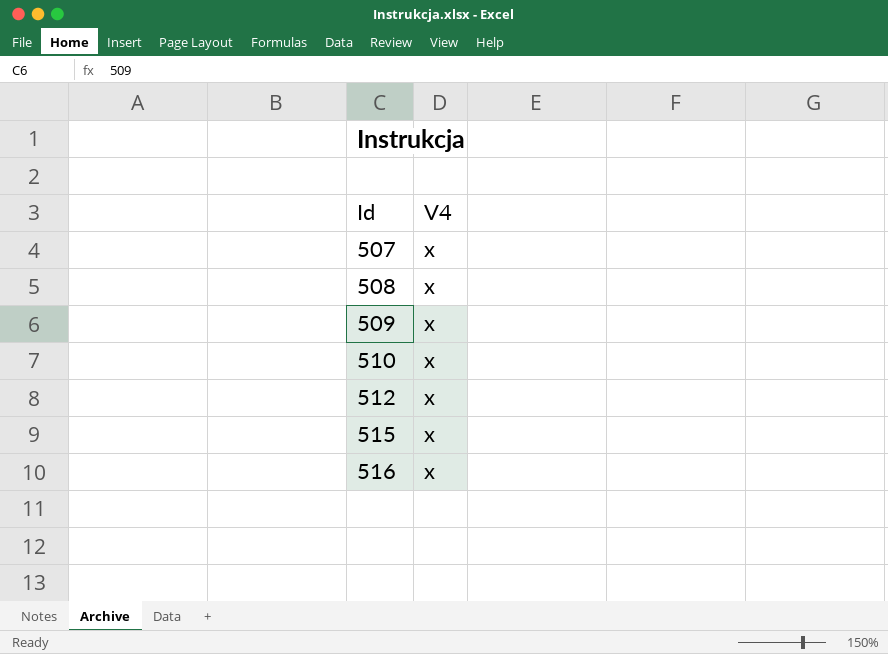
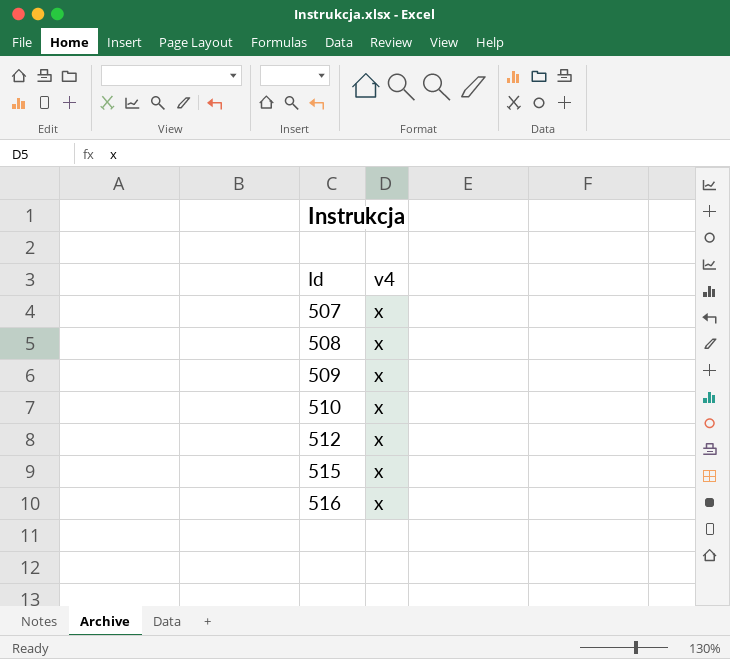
column name: V4 -> v4

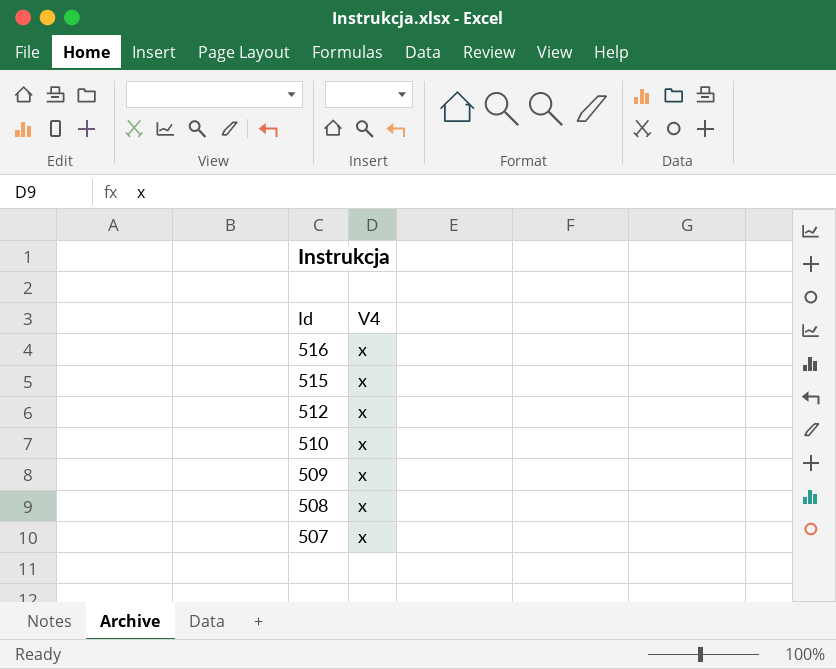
row order: Id ascending -> Id descending
column name: v4 -> V4

